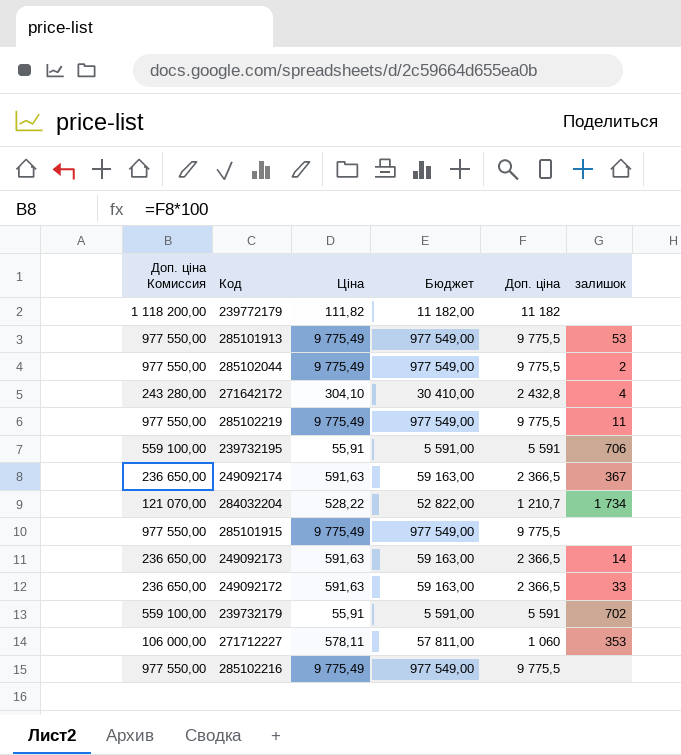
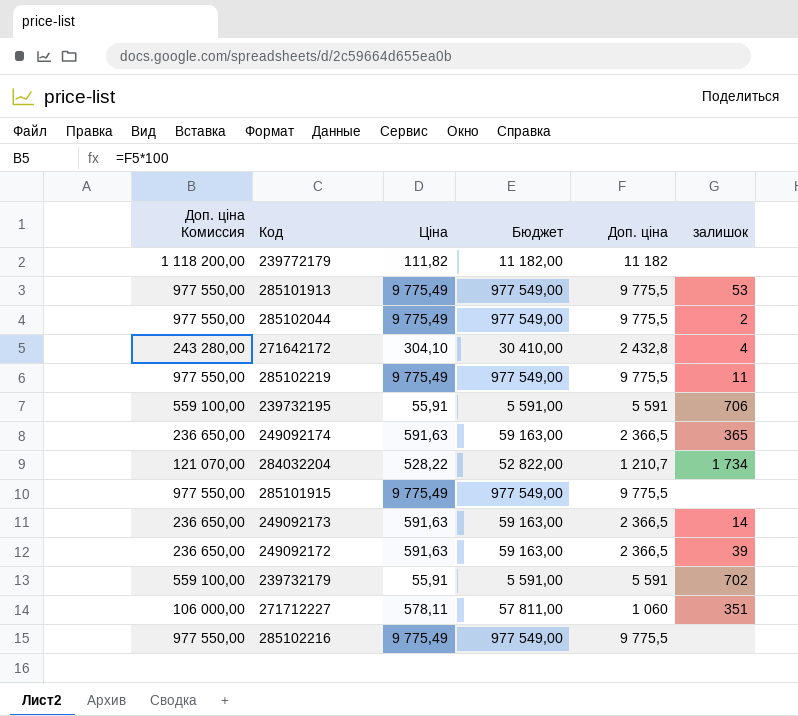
249092174 | залишок: 367 -> 365
249092172 | залишок: 33 -> 39
271712227 | залишок: 353 -> 351

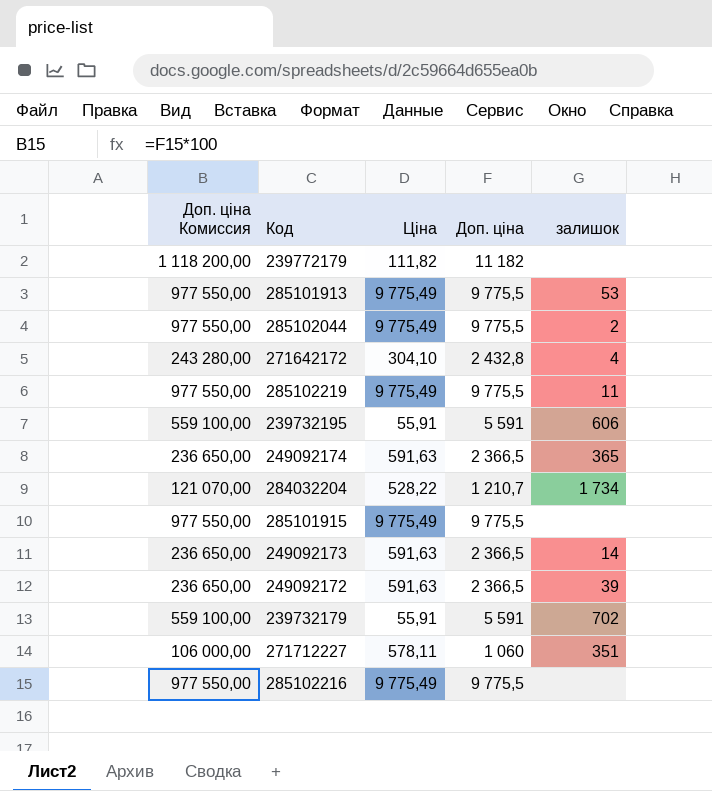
column Бюджет | formula: [Ціна] * 100 -> none
239732195 | залишок: 706 -> 606

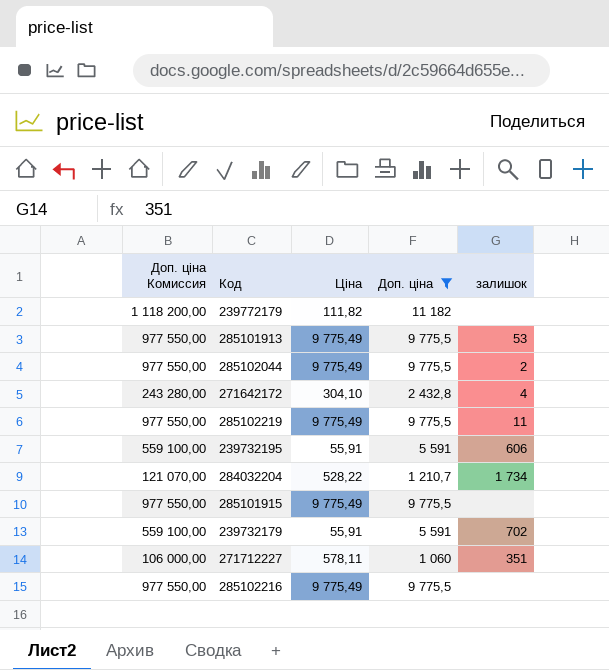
filter: none -> Доп. ціна != 2 366,5

